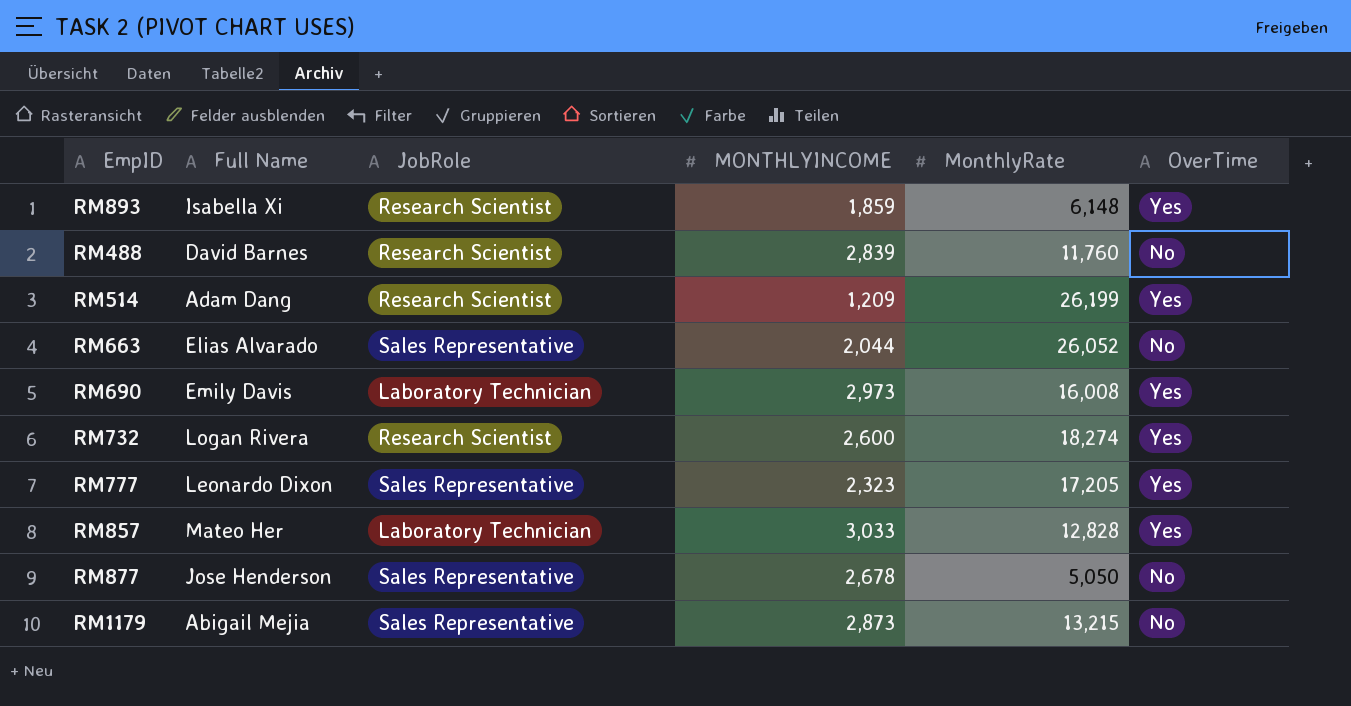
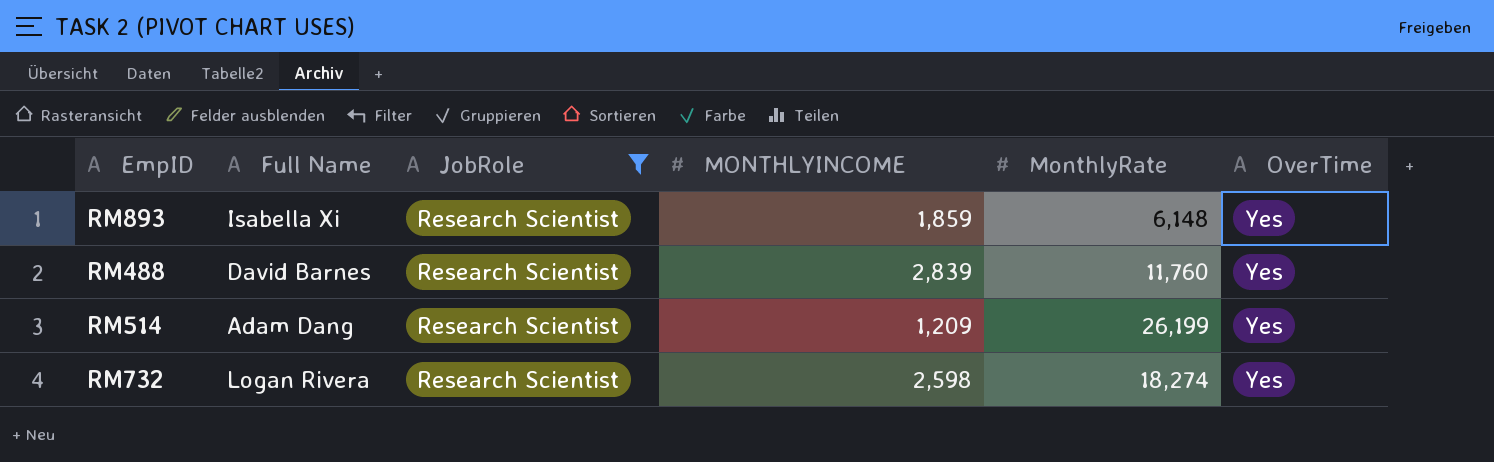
filter: none -> JobRole = Research Scientist
RM488 | OverTime: No -> Yes
RM732 | MONTHLYINCOME: 2,600 -> 2,598

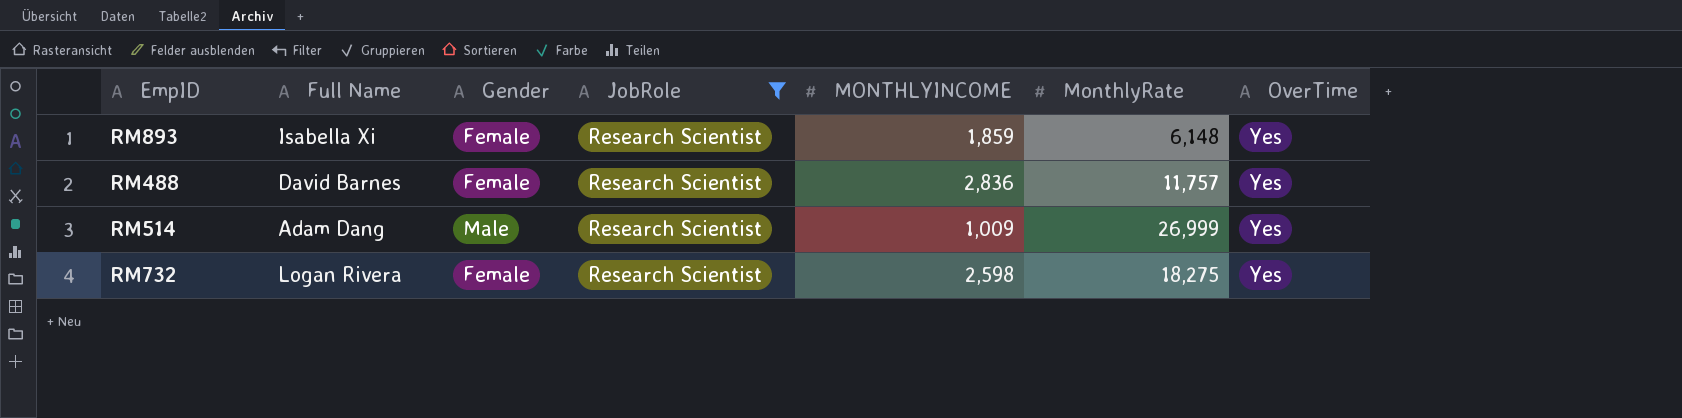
column Gender | position: none -> 3
RM488 | MONTHLYINCOME: 2,839 -> 2,836
RM488 | MonthlyRate: 11,760 -> 11,757
RM514 | MONTHLYINCOME: 1,209 -> 1,009
RM514 | MonthlyRate: 26,199 -> 26,999
RM732 | MonthlyRate: 18,274 -> 18,275

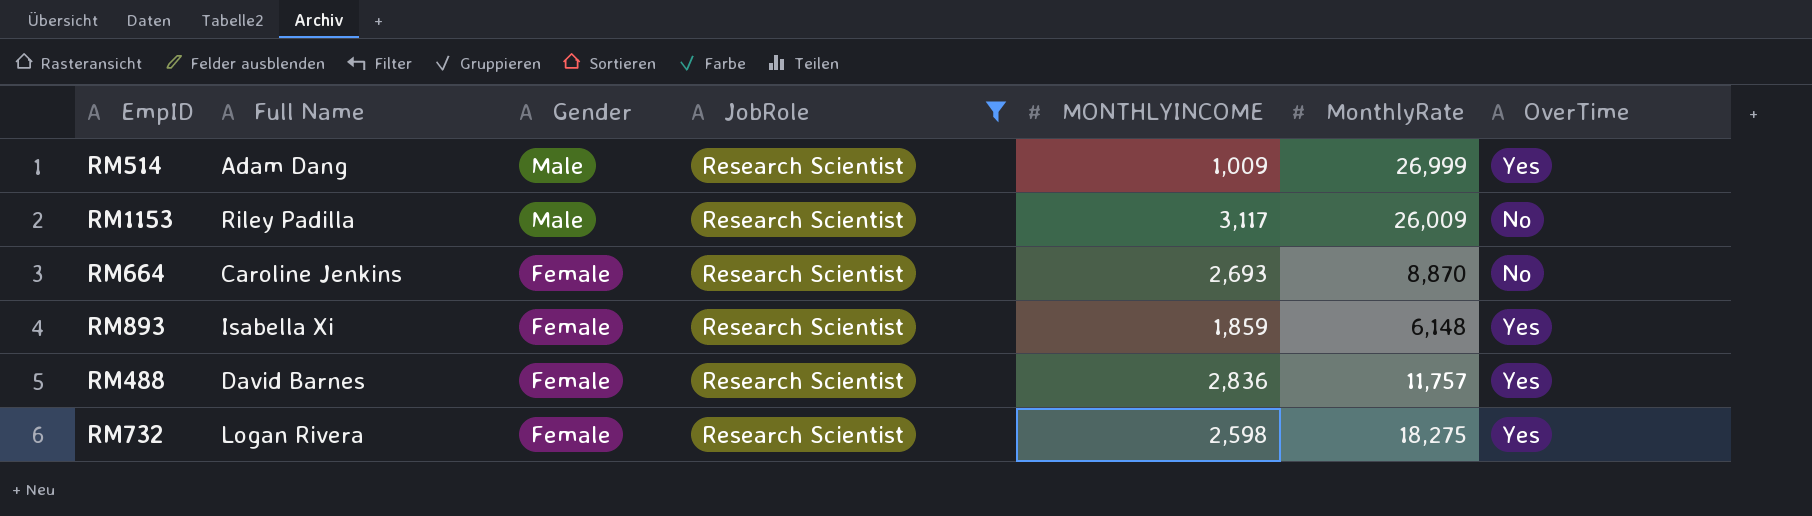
row order: none -> Gender descending
row RM1153: none -> Riley Padilla | Male | Research Scientist | 3,117 | 26,009 | No
row RM664: none -> Caroline Jenkins | Female | Research Scientist | 2,693 | 8,870 | No

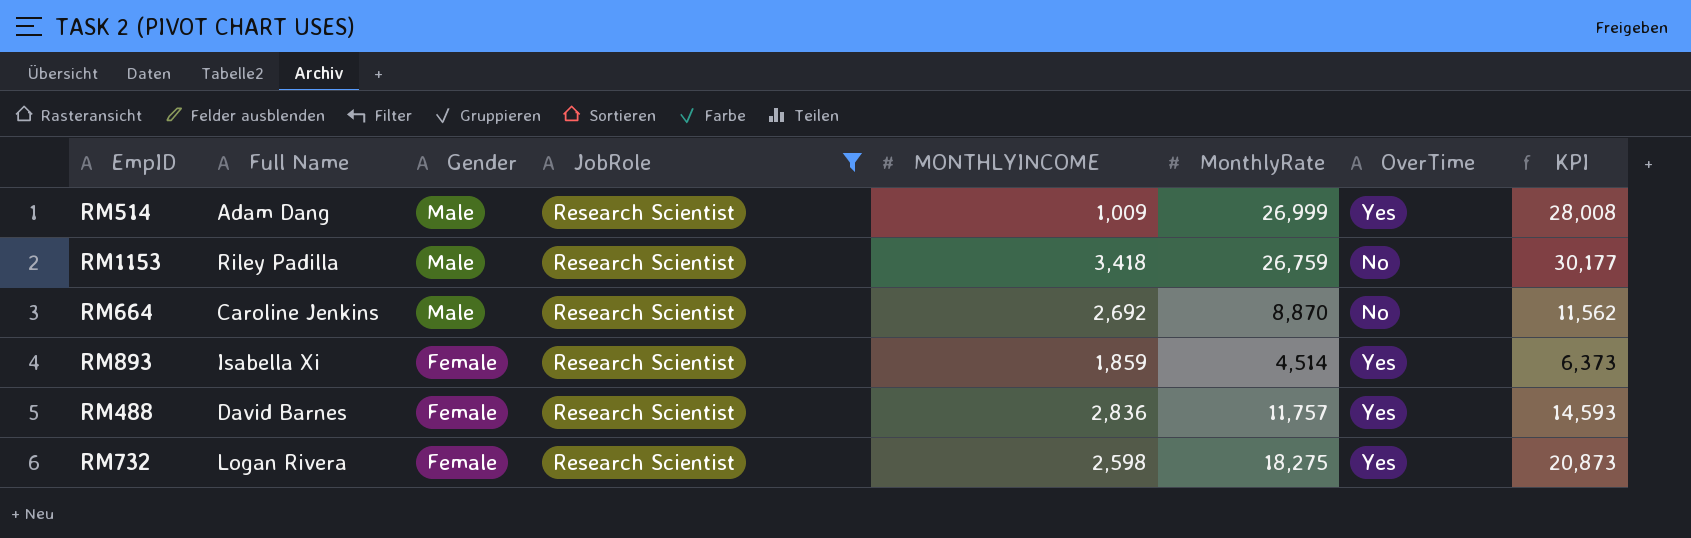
column KPI | formula: none -> [MONTHLYINCOME] + [MonthlyRate]
RM1153 | MONTHLYINCOME: 3,117 -> 3,418
RM1153 | MonthlyRate: 26,009 -> 26,759
RM664 | Gender: Female -> Male
RM664 | MONTHLYINCOME: 2,693 -> 2,692
RM893 | MonthlyRate: 6,148 -> 4,514

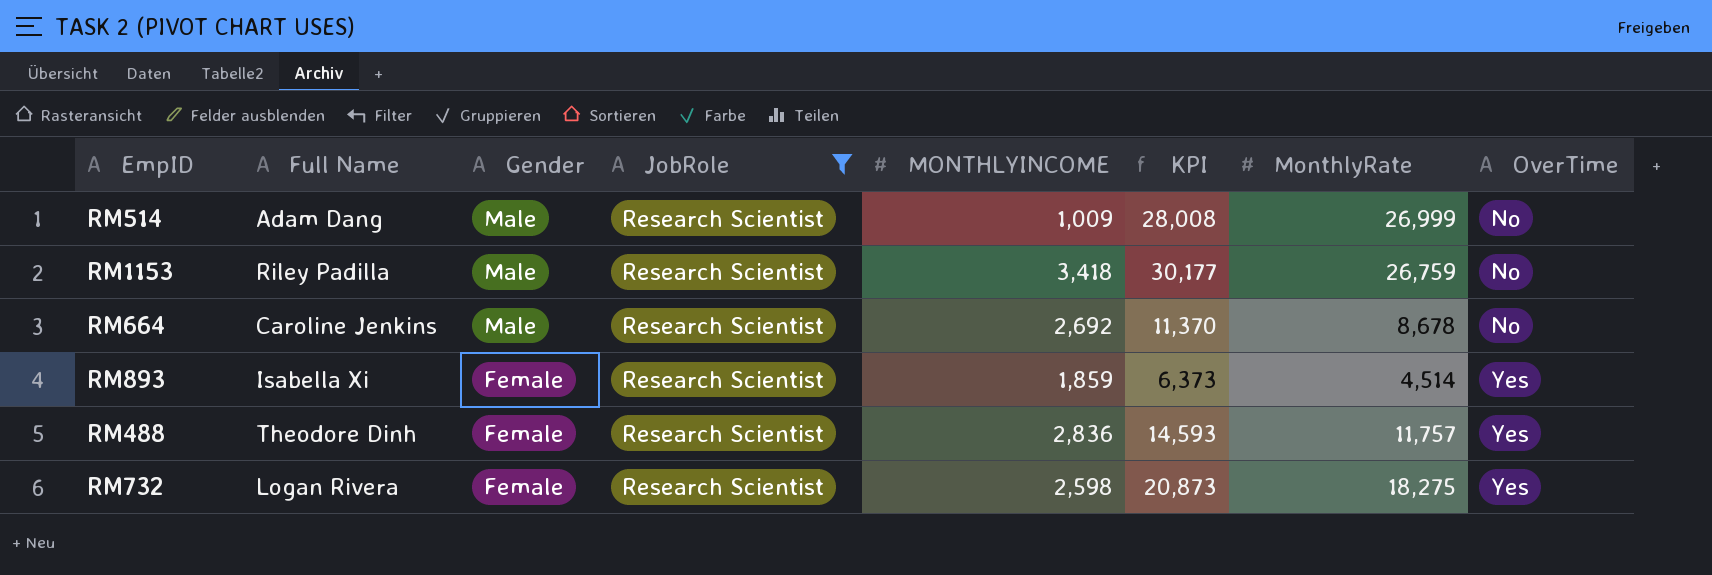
column KPI | position: 8 -> 6
RM514 | OverTime: Yes -> No
RM664 | KPI: 11,562 -> 11,370
RM664 | MonthlyRate: 8,870 -> 8,678
RM488 | Full Name: David Barnes -> Theodore Dinh

